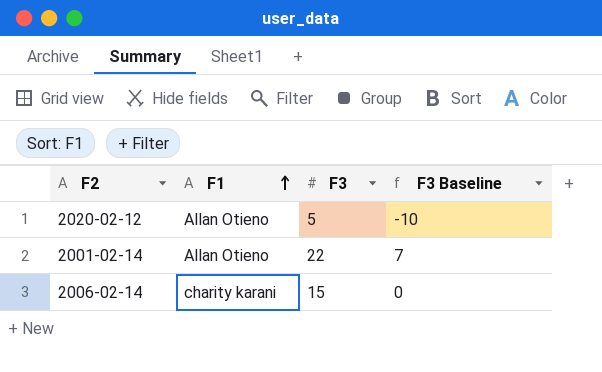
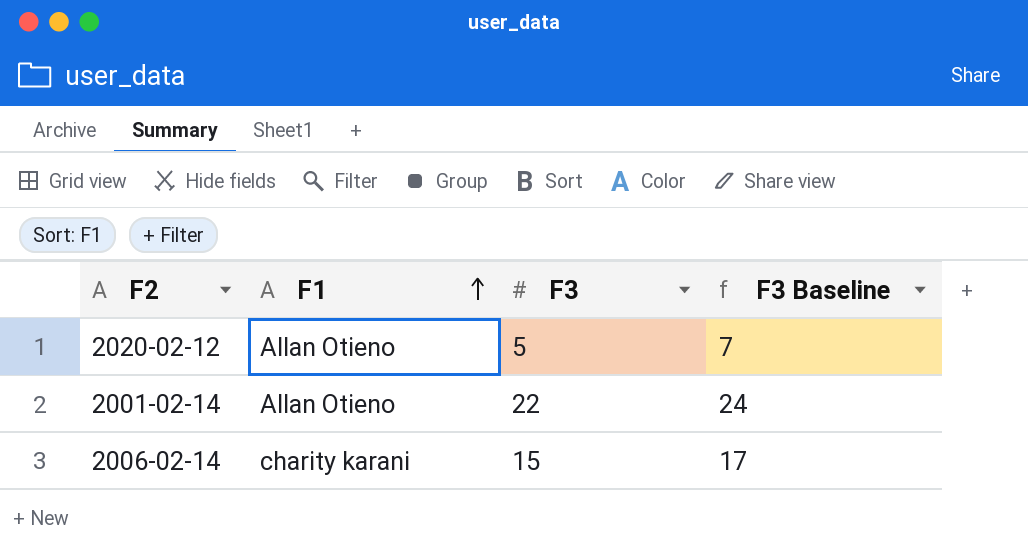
column F3 Baseline | formula: [F3] - 15 -> [F3] + 2

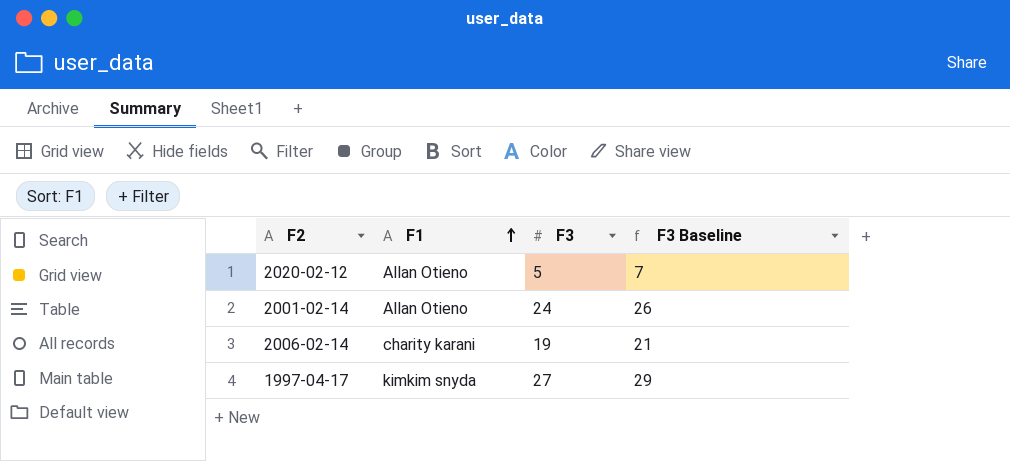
2001-02-14 | F3: 22 -> 24
2001-02-14 | F3 Baseline: 24 -> 26
2006-02-14 | F3: 15 -> 19
2006-02-14 | F3 Baseline: 17 -> 21
row 1997-04-17: none -> kimkim snyda | 27 | 29

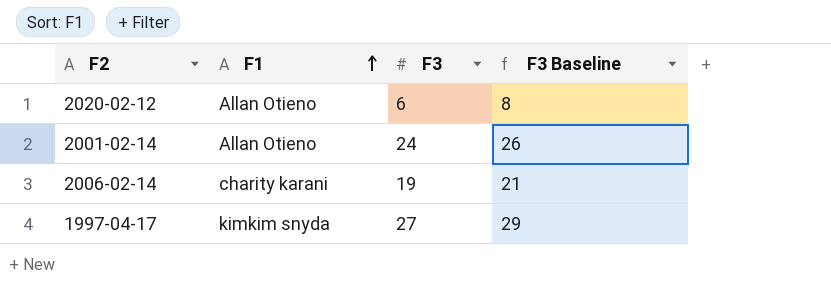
2020-02-12 | F3: 5 -> 6
2020-02-12 | F3 Baseline: 7 -> 8

